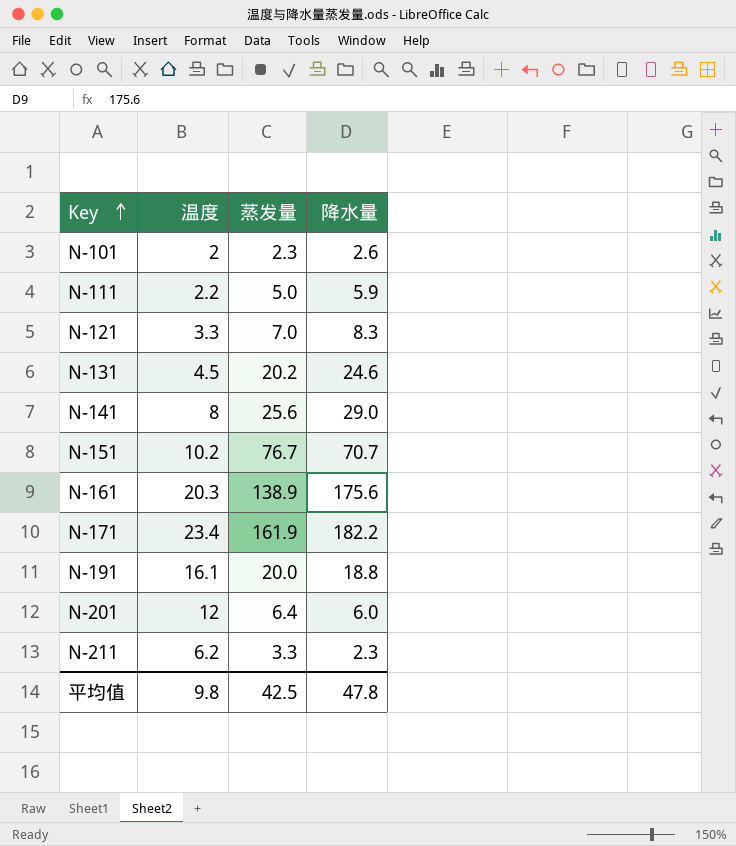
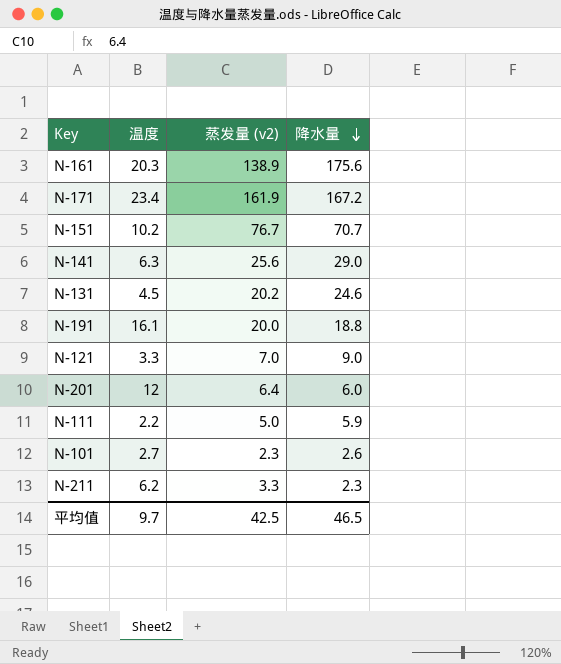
row order: Key ascending -> 降水量 descending
column name: 蒸发量 -> 蒸发量 (v2)
N-171 | 降水量: 182.2 -> 167.2
N-141 | 温度: 8 -> 6.3
N-121 | 降水量: 8.3 -> 9.0
N-101 | 温度: 2 -> 2.7
平均值 | 温度: 9.8 -> 9.7
平均值 | 降水量: 47.8 -> 46.5

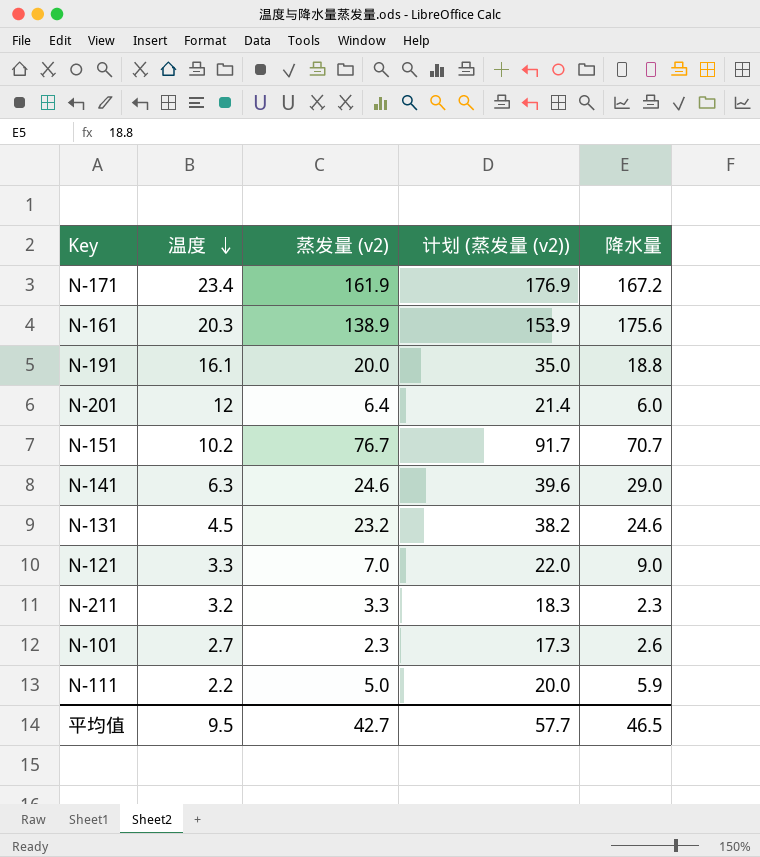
row order: 降水量 descending -> 温度 descending
column 计划 (蒸发量 (v2)) | formula: none -> [蒸发量 (v2)] + 15
N-141 | 蒸发量 (v2): 25.6 -> 24.6
N-131 | 蒸发量 (v2): 20.2 -> 23.2
N-211 | 温度: 6.2 -> 3.2
平均值 | 温度: 9.7 -> 9.5
平均值 | 蒸发量 (v2): 42.5 -> 42.7

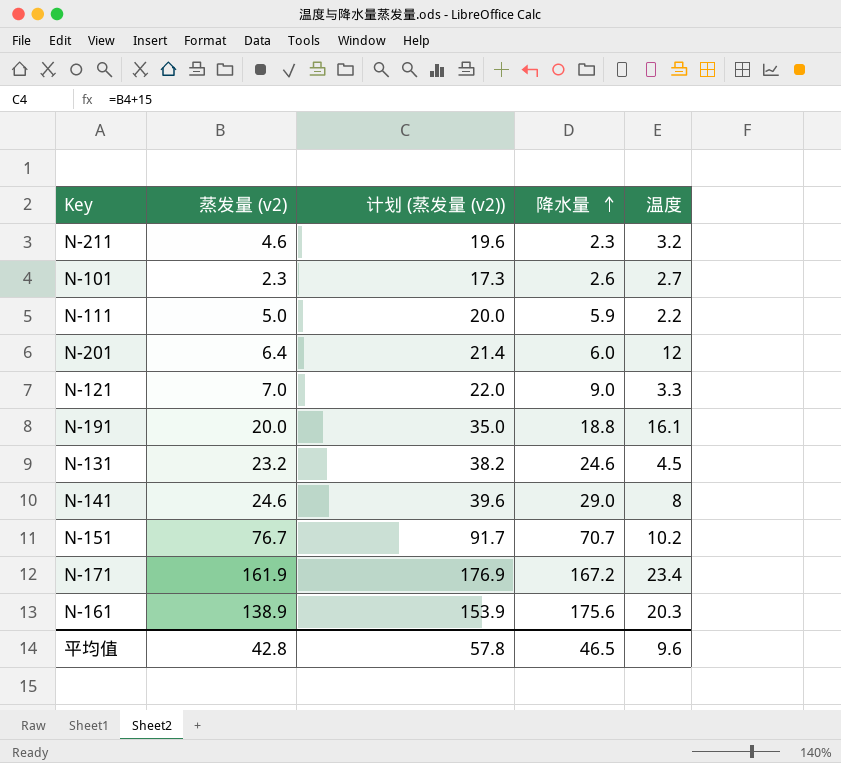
row order: 温度 descending -> 降水量 ascending
column 温度 | position: 2 -> 5
N-211 | 蒸发量 (v2): 3.3 -> 4.6
N-211 | 计划 (蒸发量 (v2)): 18.3 -> 19.6
N-141 | 温度: 6.3 -> 8
平均值 | 蒸发量 (v2): 42.7 -> 42.8
平均值 | 计划 (蒸发量 (v2)): 57.7 -> 57.8
平均值 | 温度: 9.5 -> 9.6

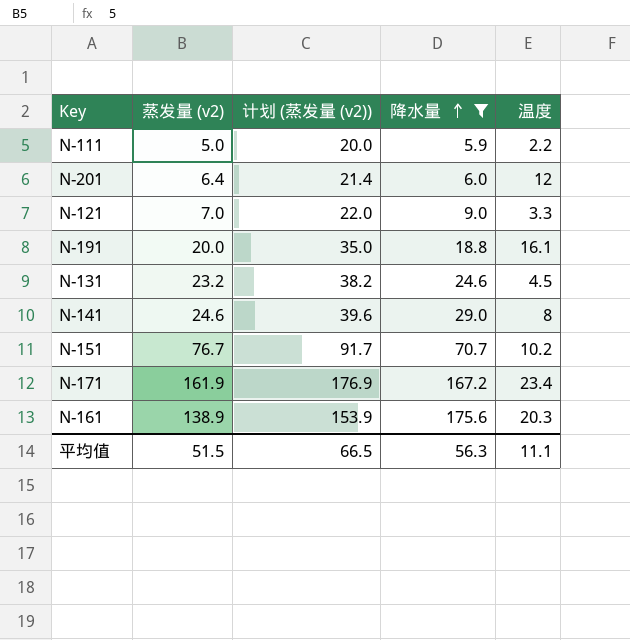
filter: none -> 降水量 >= 5.9
平均值 | 蒸发量 (v2): 42.8 -> 51.5
平均值 | 计划 (蒸发量 (v2)): 57.8 -> 66.5
平均值 | 降水量: 46.5 -> 56.3
平均值 | 温度: 9.6 -> 11.1

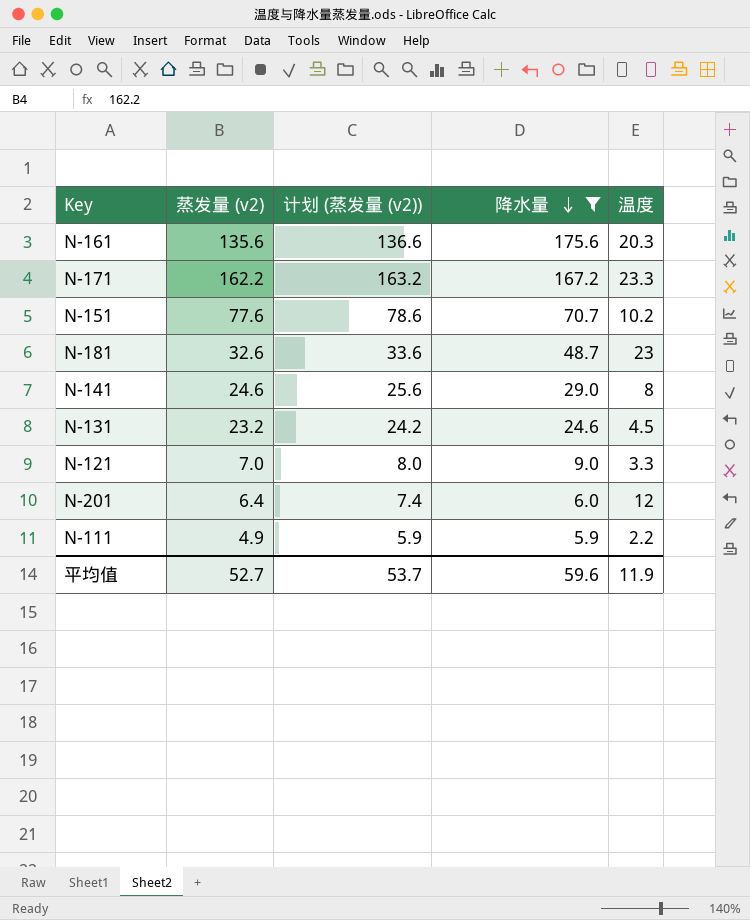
row order: 降水量 ascending -> 降水量 descending
column 计划 (蒸发量 (v2)) | formula: [蒸发量 (v2)] + 15 -> [蒸发量 (v2)] + 1
row N-191: 20.0 | 35.0 | 18.8 | 16.1 -> none
N-161 | 蒸发量 (v2): 138.9 -> 135.6
N-171 | 蒸发量 (v2): 161.9 -> 162.2
N-171 | 温度: 23.4 -> 23.3
N-151 | 蒸发量 (v2): 76.7 -> 77.6
row N-181: none -> 32.6 | 33.6 | 48.7 | 23
N-111 | 蒸发量 (v2): 5.0 -> 4.9
平均值 | 蒸发量 (v2): 51.5 -> 52.7
平均值 | 计划 (蒸发量 (v2)): 66.5 -> 53.7
平均值 | 降水量: 56.3 -> 59.6
平均值 | 温度: 11.1 -> 11.9

